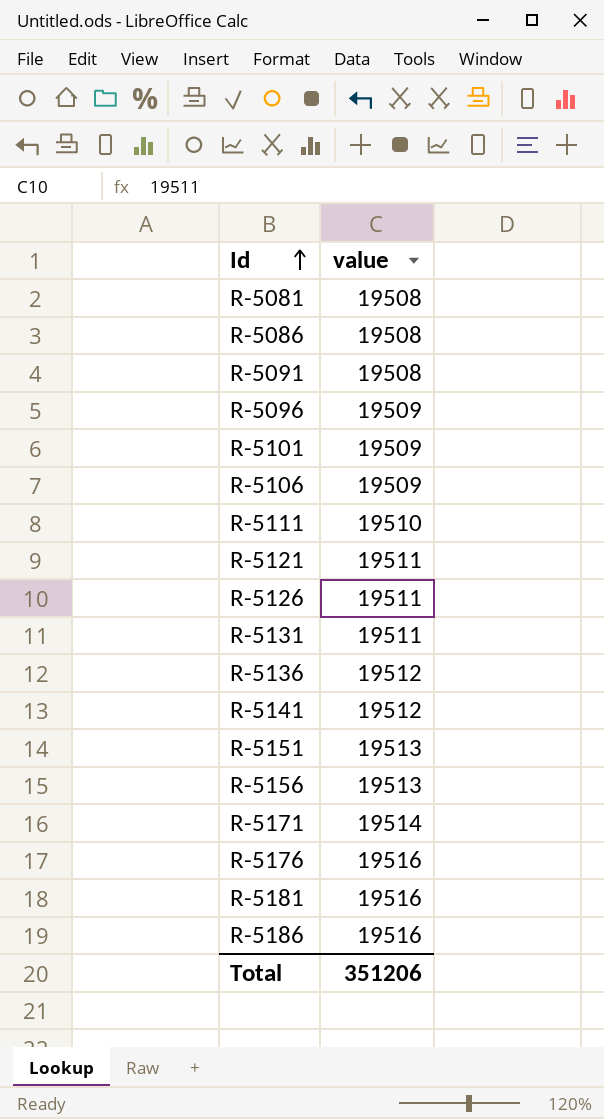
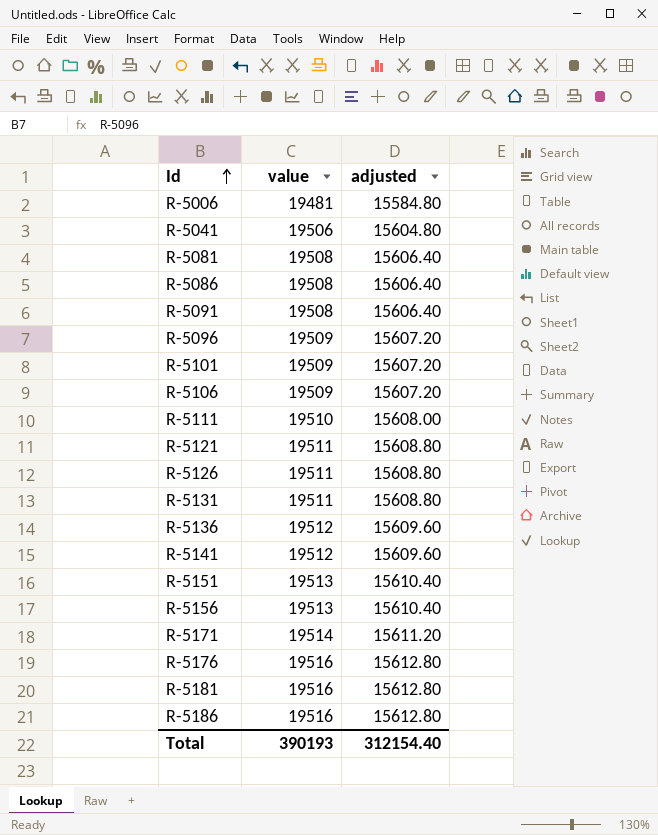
column adjusted | formula: none -> [value] * 0.8
row R-5006: none -> 19481 | 15584.80
row R-5041: none -> 19506 | 15604.80
Total | value: 351206 -> 390193

